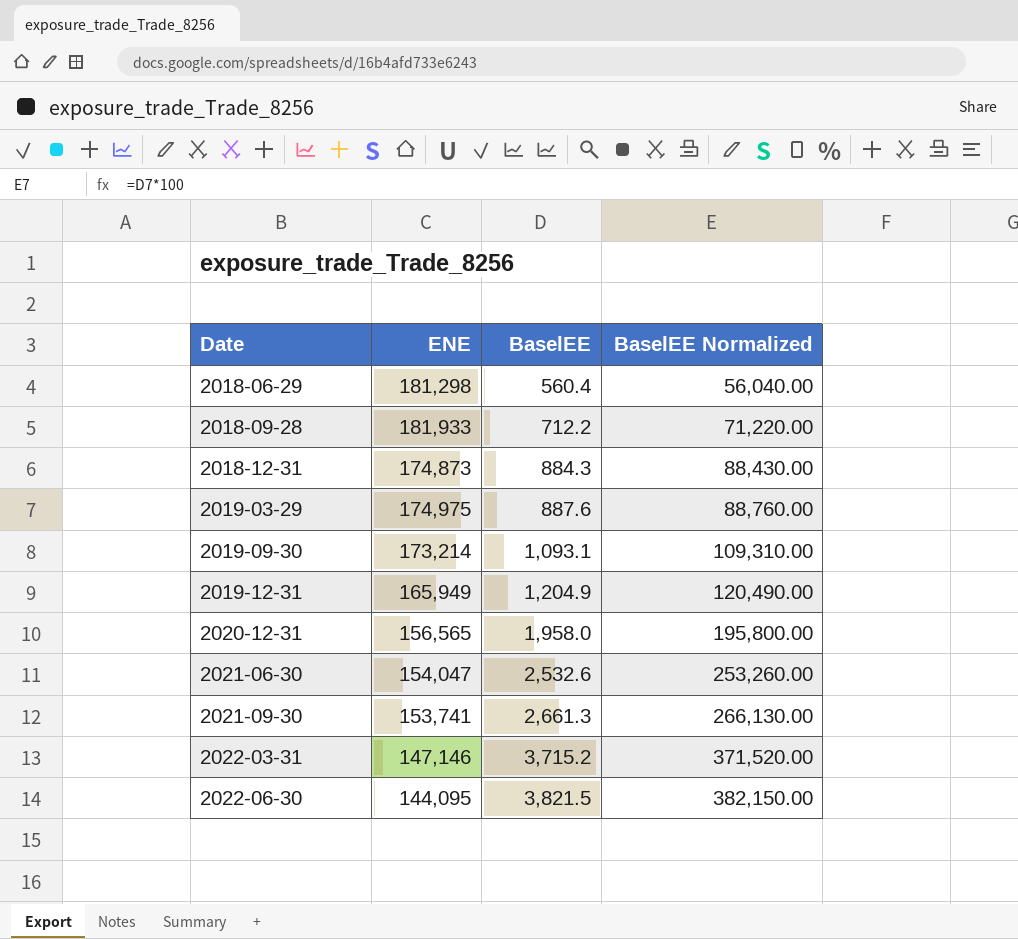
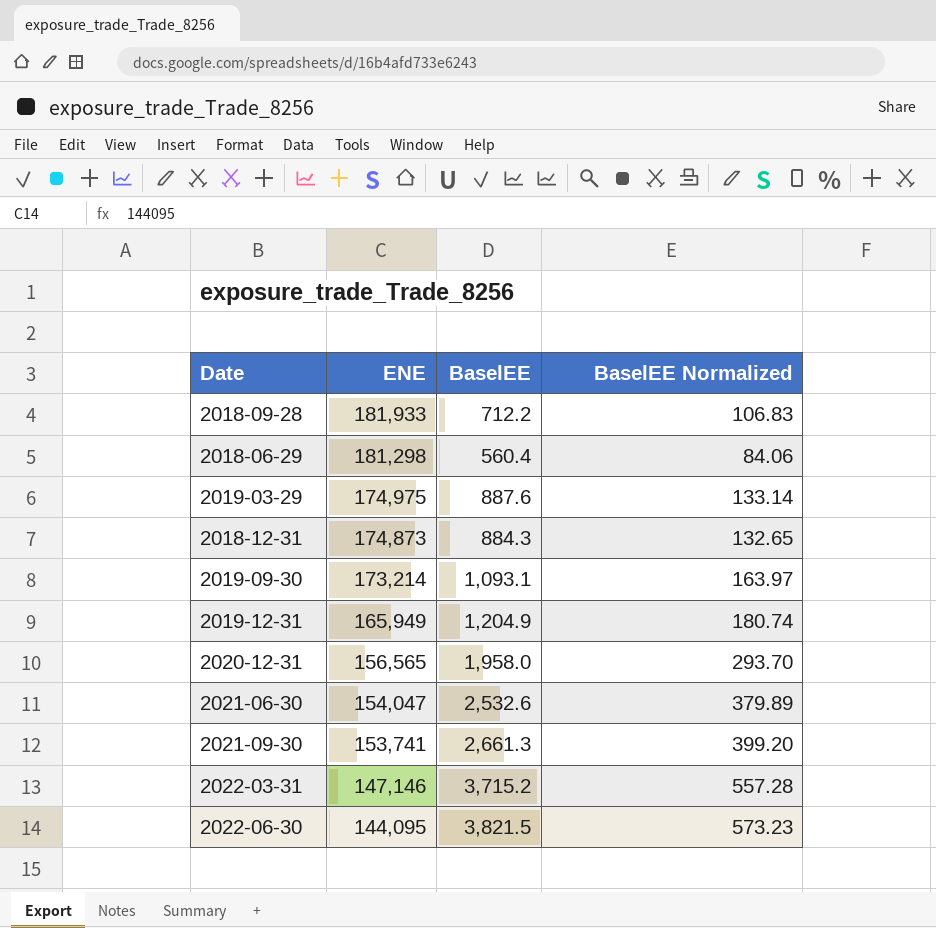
row order: Date ascending -> ENE descending
column BaselEE Normalized | formula: [BaselEE] * 100 -> [BaselEE] * 0.15

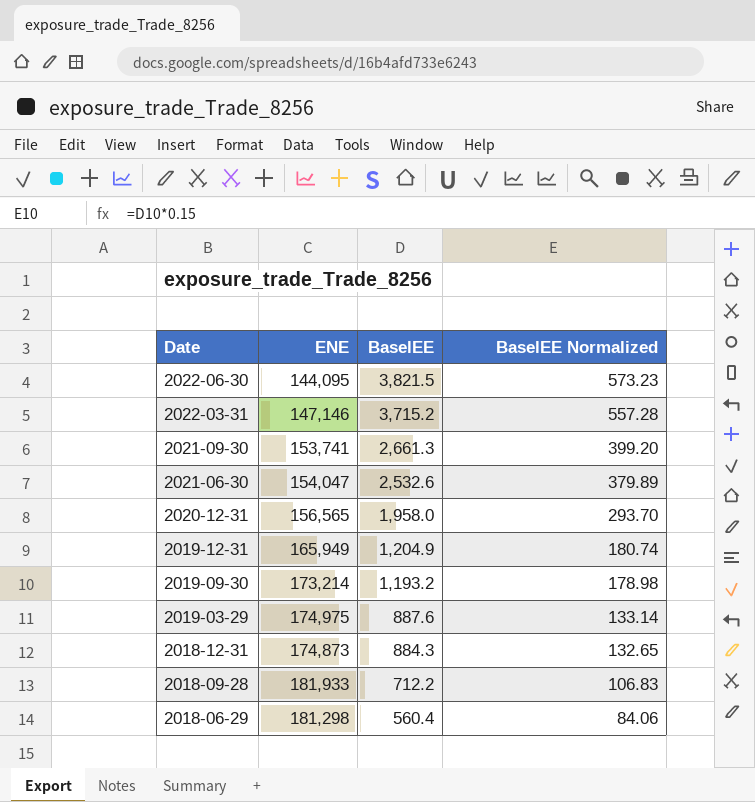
row order: ENE descending -> Date descending
2019-09-30 | BaselEE: 1,093.1 -> 1,193.2
2019-09-30 | BaselEE Normalized: 163.97 -> 178.98

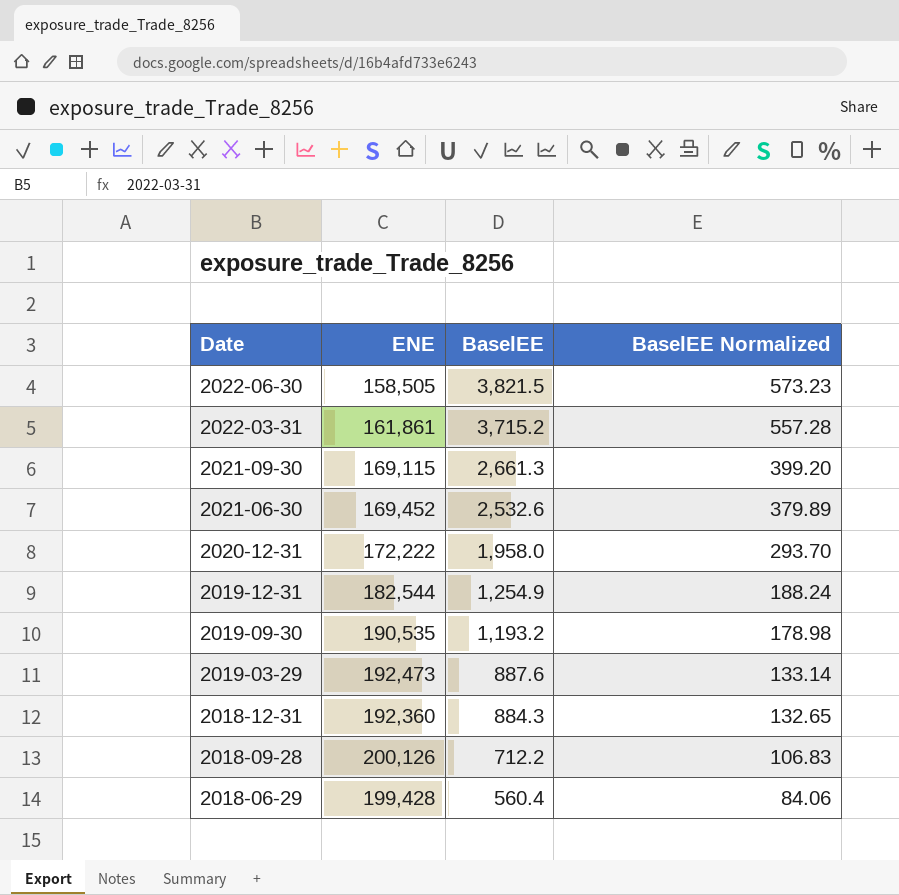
2022-06-30 | ENE: 144,095 -> 158,505
2022-03-31 | ENE: 147,146 -> 161,861
2021-09-30 | ENE: 153,741 -> 169,115
2021-06-30 | ENE: 154,047 -> 169,452
2020-12-31 | ENE: 156,565 -> 172,222
2019-12-31 | ENE: 165,949 -> 182,544
2019-12-31 | BaselEE: 1,204.9 -> 1,254.9
2019-12-31 | BaselEE Normalized: 180.74 -> 188.24
2019-09-30 | ENE: 173,214 -> 190,535
2019-03-29 | ENE: 174,975 -> 192,473
2018-12-31 | ENE: 174,873 -> 192,360
2018-09-28 | ENE: 181,933 -> 200,126
2018-06-29 | ENE: 181,298 -> 199,428

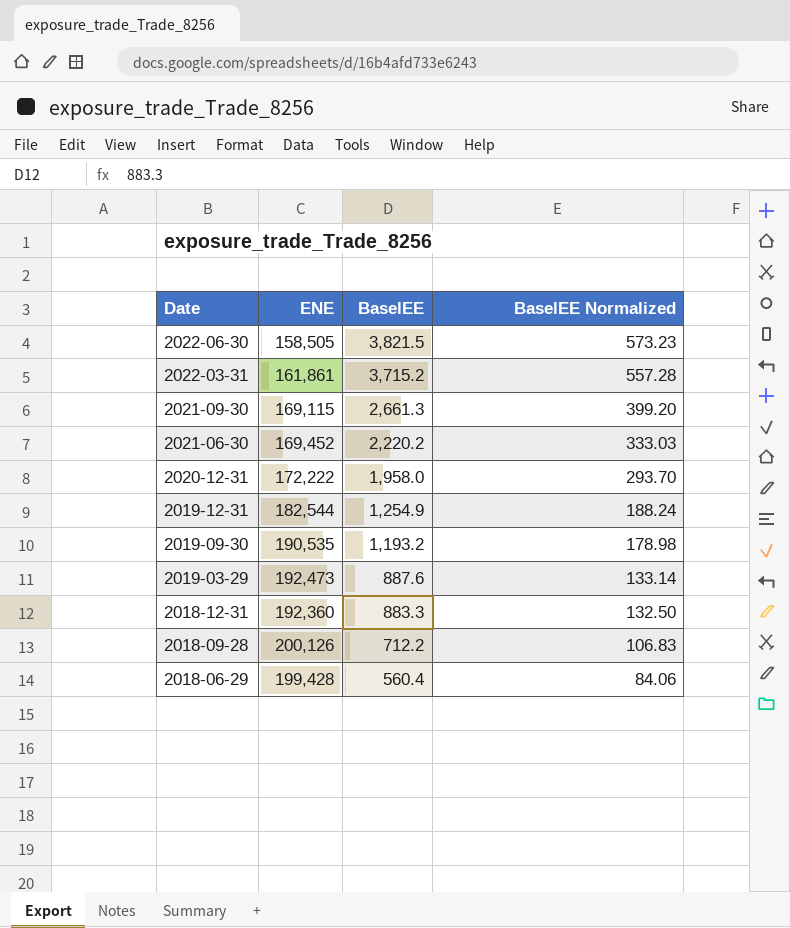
2021-06-30 | BaselEE: 2,532.6 -> 2,220.2
2021-06-30 | BaselEE Normalized: 379.89 -> 333.03
2018-12-31 | BaselEE: 884.3 -> 883.3
2018-12-31 | BaselEE Normalized: 132.65 -> 132.50

